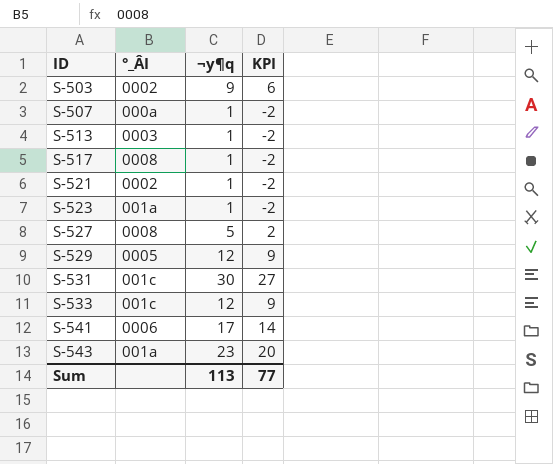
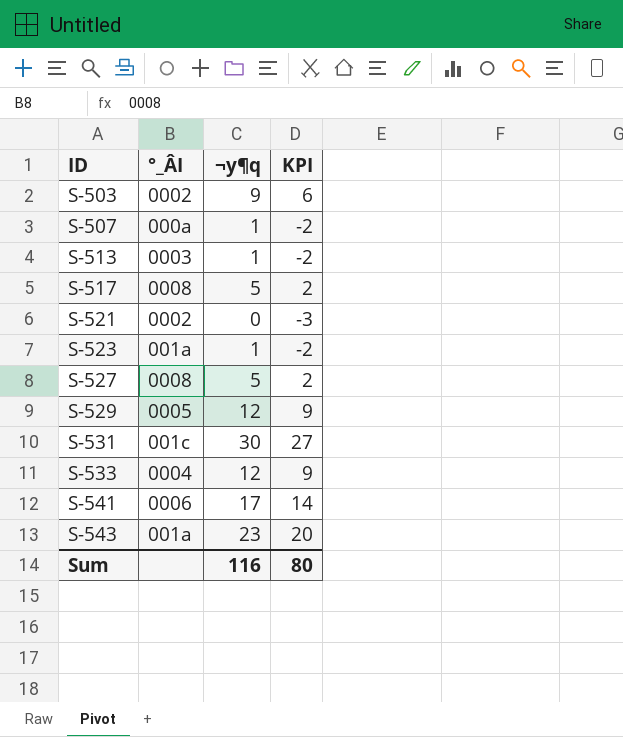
S-517 | ¬y¶q: 1 -> 5
S-517 | KPI: -2 -> 2
S-521 | ¬y¶q: 1 -> 0
S-521 | KPI: -2 -> -3
S-533 | °_ÂI: 001c -> 0004
Sum | ¬y¶q: 113 -> 116
Sum | KPI: 77 -> 80

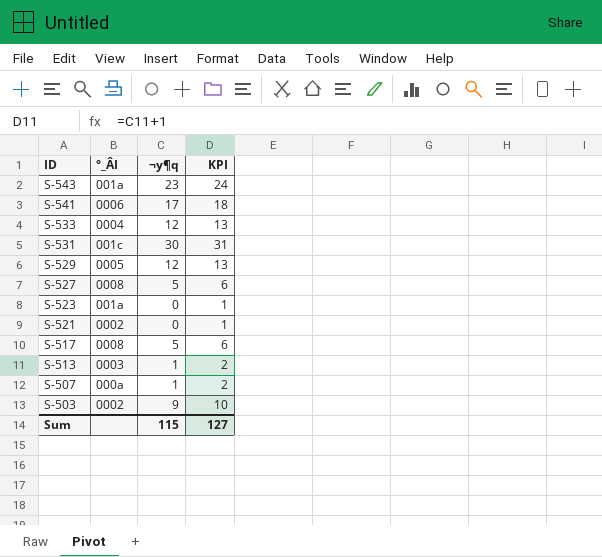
row order: ID ascending -> ID descending
column KPI | formula: [¬y¶q] - 3 -> [¬y¶q] + 1
S-523 | ¬y¶q: 1 -> 0
Sum | ¬y¶q: 116 -> 115
Sum | KPI: 80 -> 127

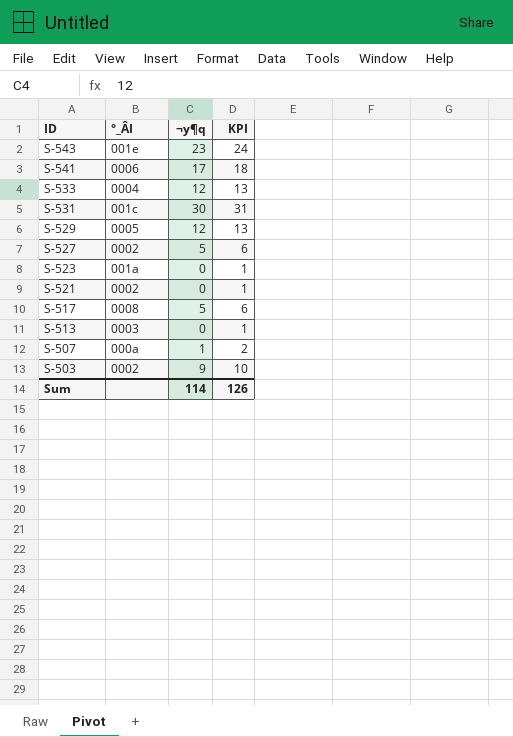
S-543 | °_ÂI: 001a -> 001e
S-527 | °_ÂI: 0008 -> 0002
S-513 | ¬y¶q: 1 -> 0
S-513 | KPI: 2 -> 1
Sum | ¬y¶q: 115 -> 114
Sum | KPI: 127 -> 126

